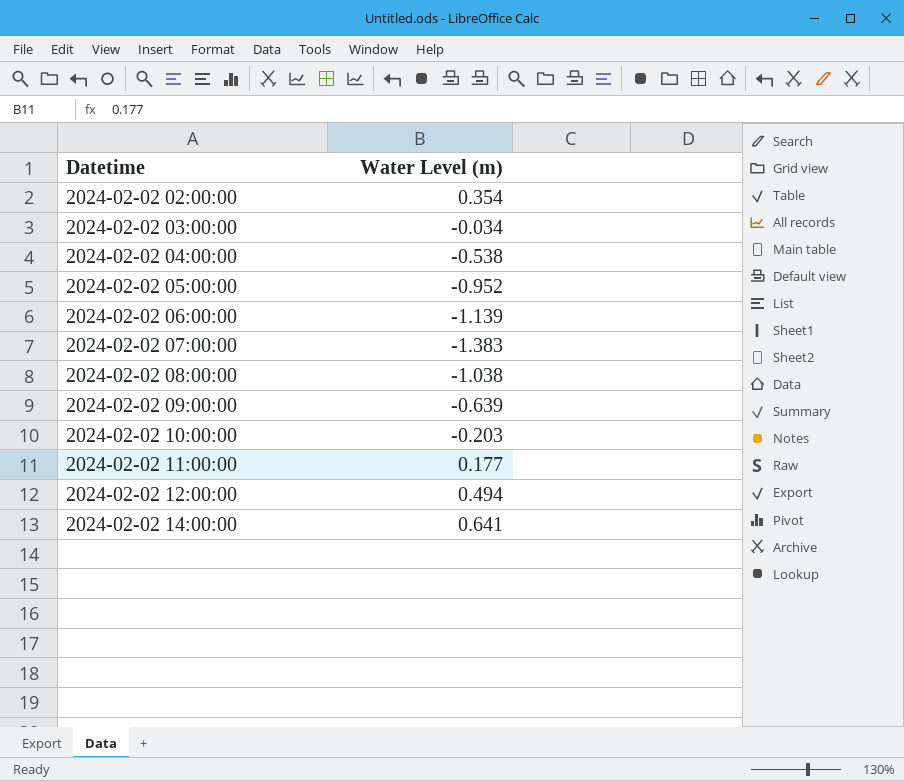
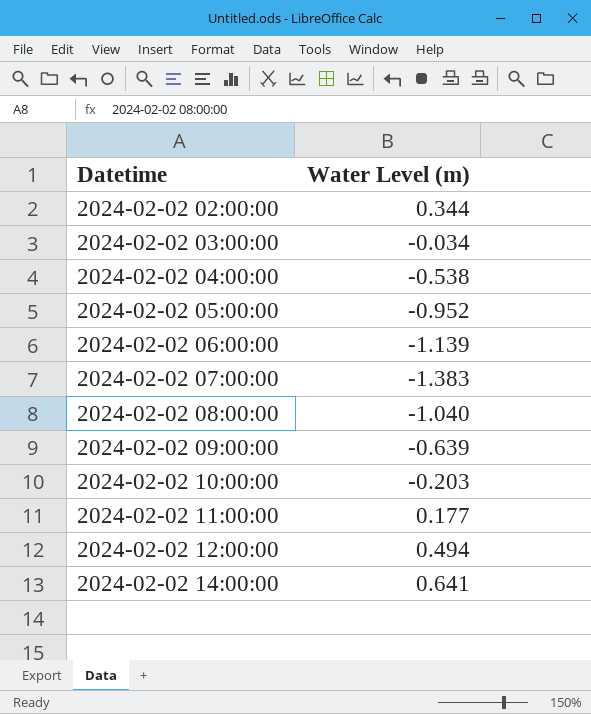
2024-02-02 02:00:00 | Water Level (m): 0.354 -> 0.344
2024-02-02 08:00:00 | Water Level (m): -1.038 -> -1.040

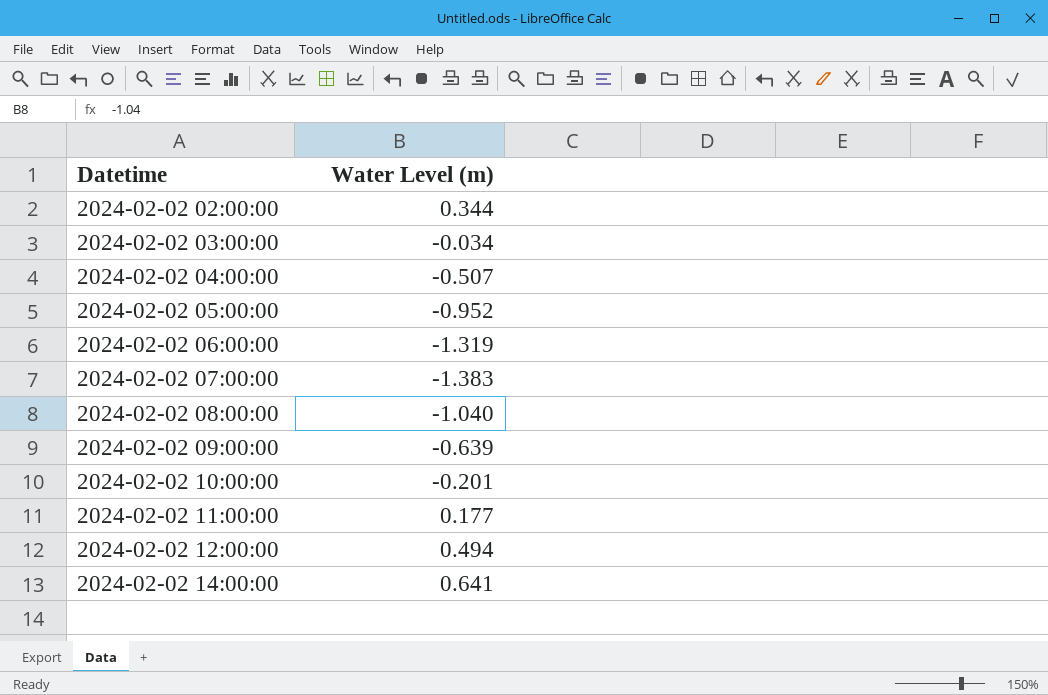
2024-02-02 04:00:00 | Water Level (m): -0.538 -> -0.507
2024-02-02 06:00:00 | Water Level (m): -1.139 -> -1.319
2024-02-02 10:00:00 | Water Level (m): -0.203 -> -0.201

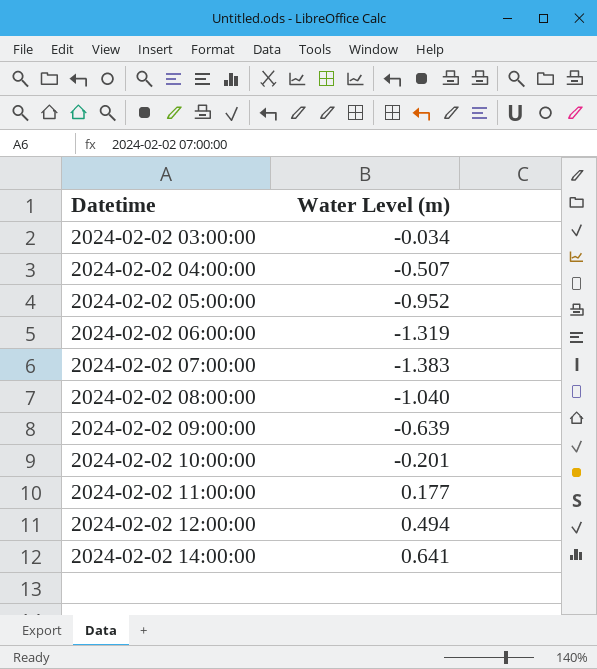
row 2024-02-02 02:00:00: 0.344 -> none

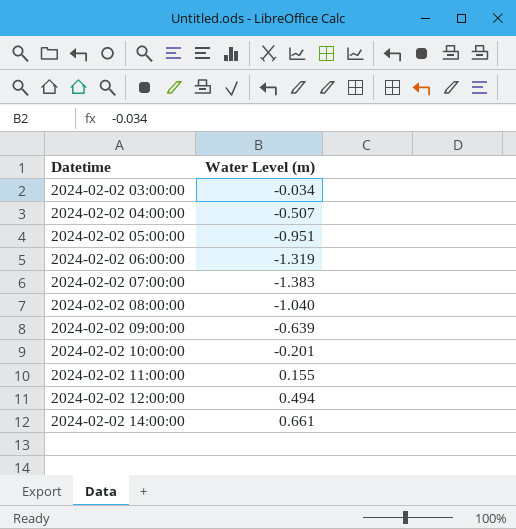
2024-02-02 05:00:00 | Water Level (m): -0.952 -> -0.951
2024-02-02 11:00:00 | Water Level (m): 0.177 -> 0.155
2024-02-02 14:00:00 | Water Level (m): 0.641 -> 0.661

